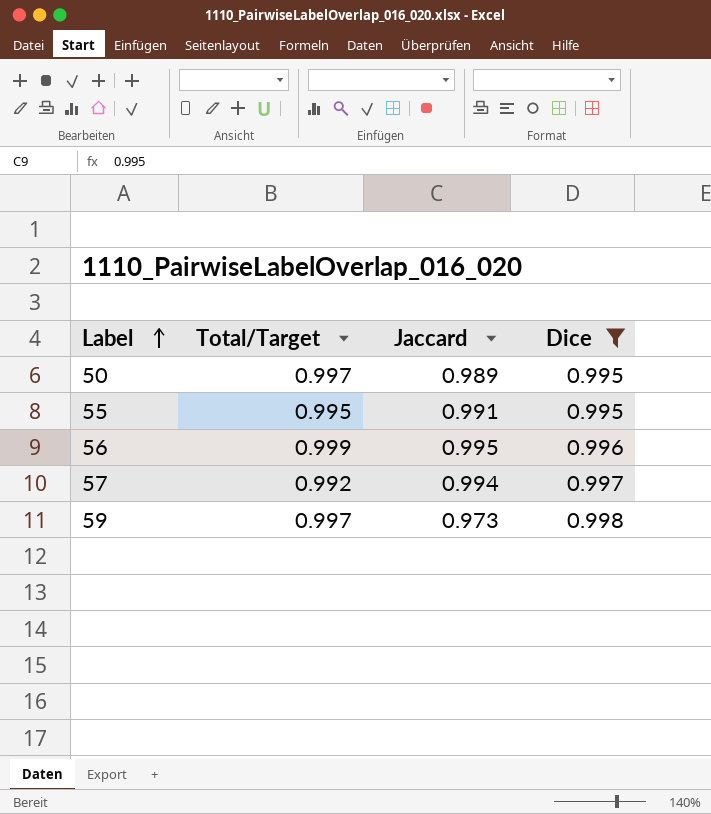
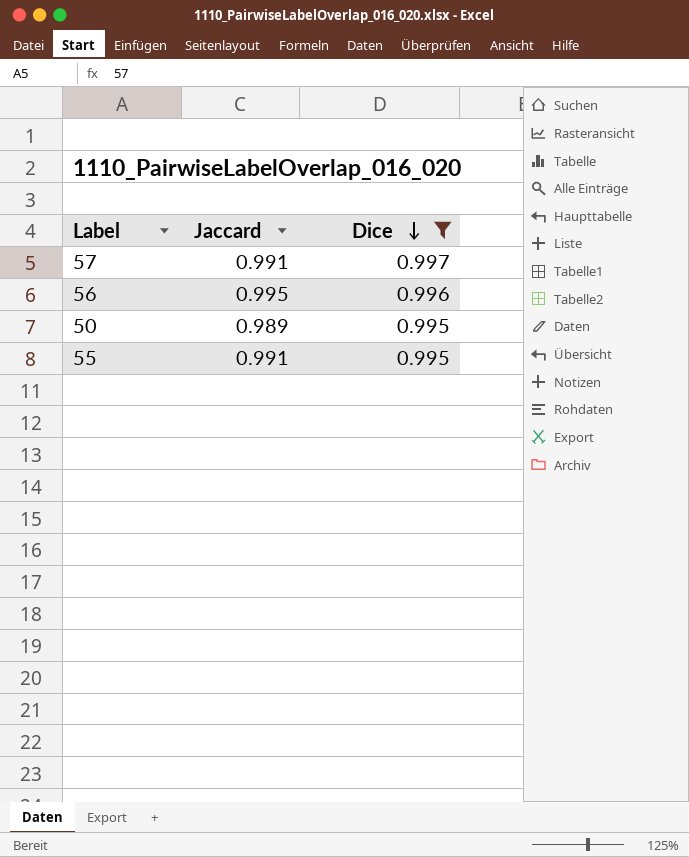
row order: Label ascending -> Dice descending
column Total/Target | position: 2 -> none
row 59: 0.997 | 0.973 | 0.998 -> none
57 | Jaccard: 0.994 -> 0.991

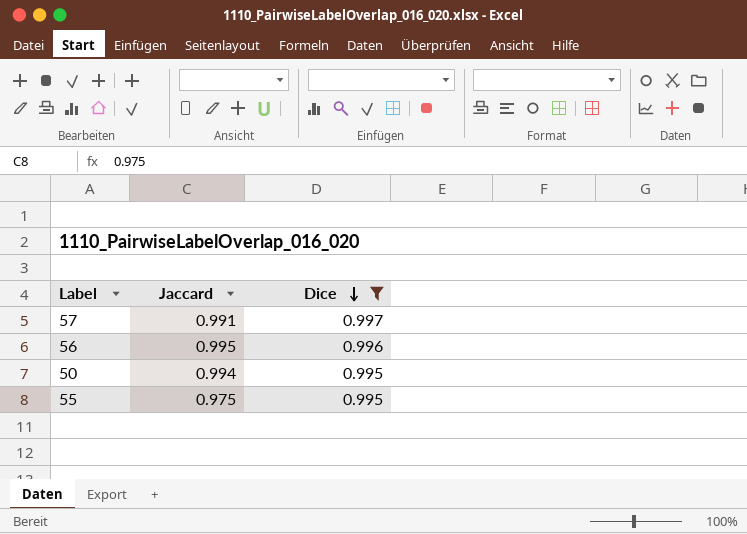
50 | Jaccard: 0.989 -> 0.994
55 | Jaccard: 0.991 -> 0.975

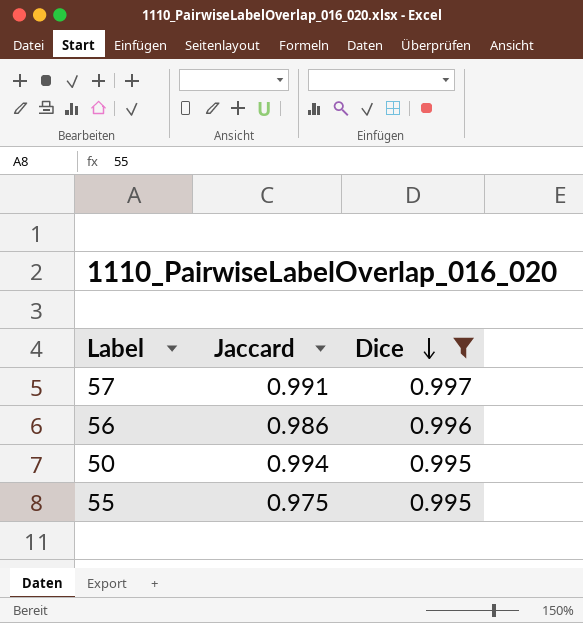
56 | Jaccard: 0.995 -> 0.986

